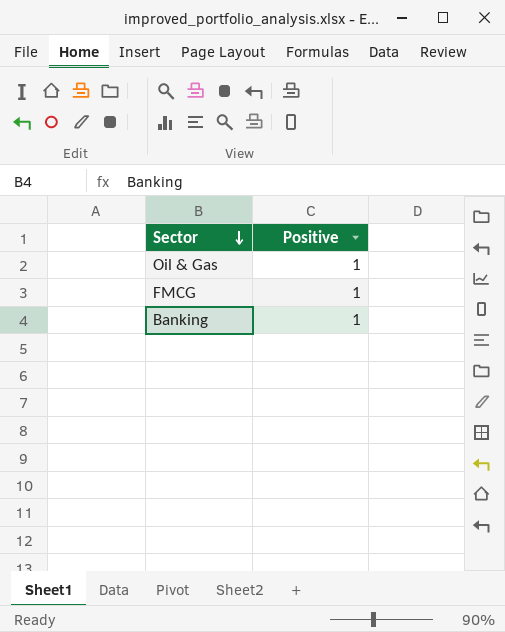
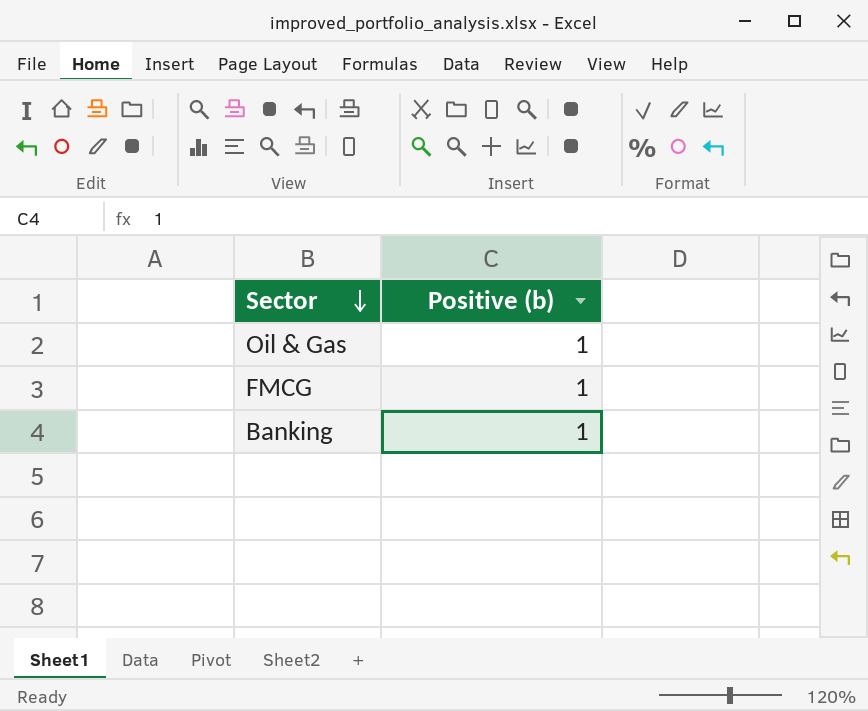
column name: Positive -> Positive (b)

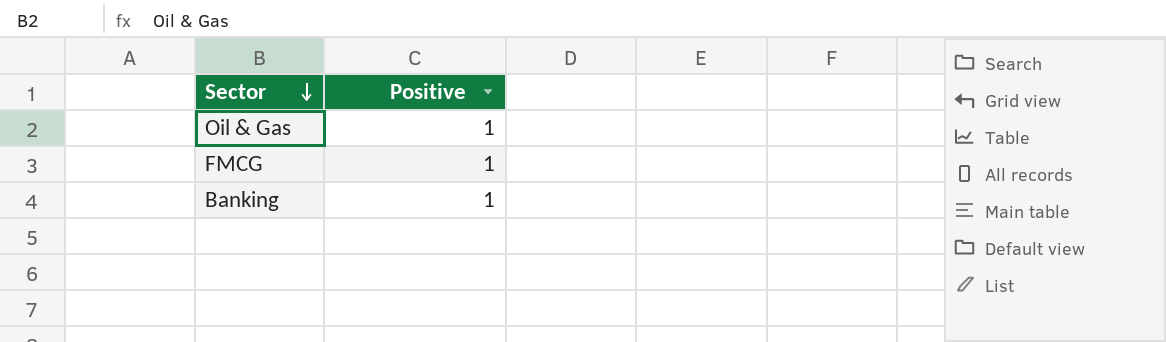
column name: Positive (b) -> Positive

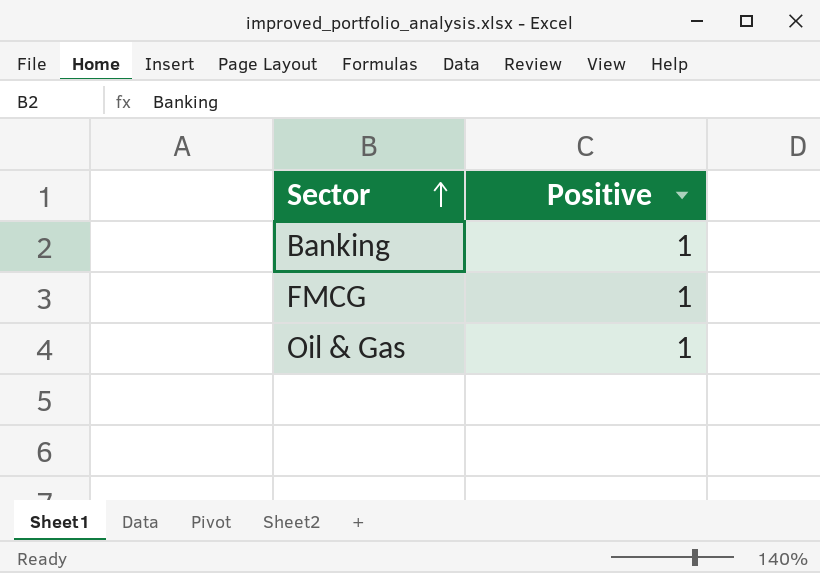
row order: Sector descending -> Sector ascending

